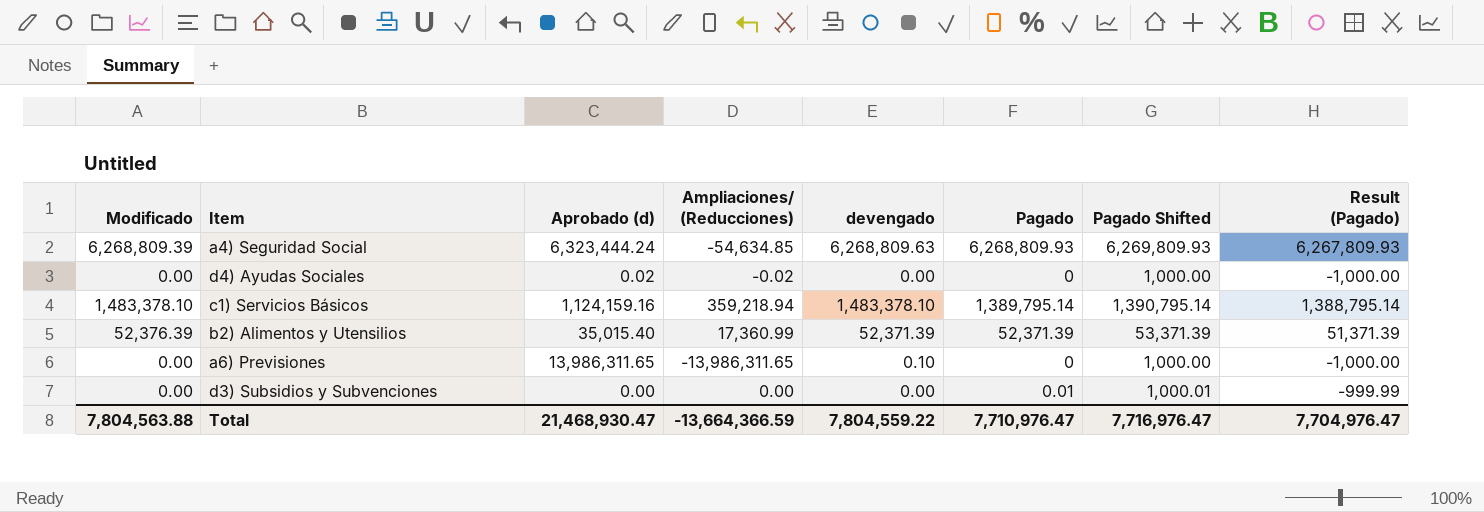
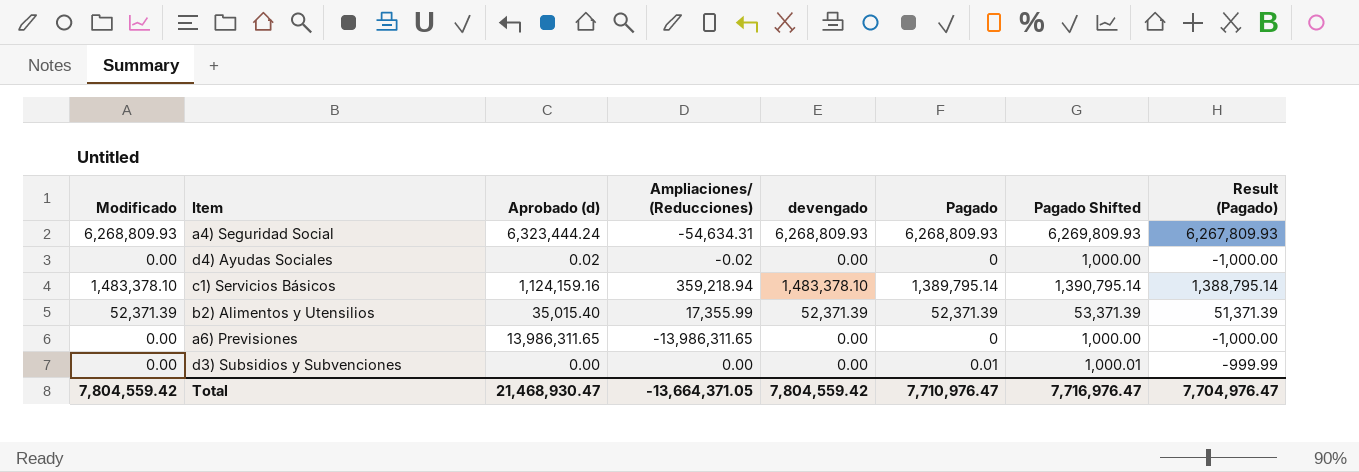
a4) Seguridad Social | Modificado: 6,268,809.39 -> 6,268,809.93
a4) Seguridad Social | Ampliaciones/ (Reducciones): -54,634.85 -> -54,634.31
a4) Seguridad Social | devengado: 6,268,809.63 -> 6,268,809.93
b2) Alimentos y Utensilios | Modificado: 52,376.39 -> 52,371.39
b2) Alimentos y Utensilios | Ampliaciones/ (Reducciones): 17,360.99 -> 17,355.99
a6) Previsiones | devengado: 0.10 -> 0.00
Total | Modificado: 7,804,563.88 -> 7,804,559.42
Total | Ampliaciones/ (Reducciones): -13,664,366.59 -> -13,664,371.05
Total | devengado: 7,804,559.22 -> 7,804,559.42

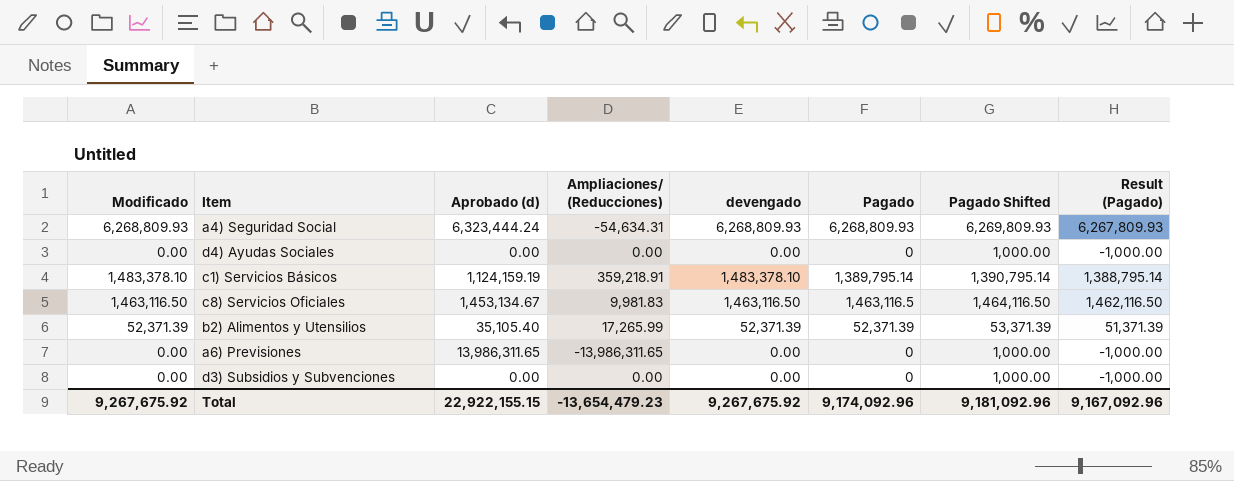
d4) Ayudas Sociales | Aprobado (d): 0.02 -> 0.00
d4) Ayudas Sociales | Ampliaciones/ (Reducciones): -0.02 -> 0.00
c1) Servicios Básicos | Aprobado (d): 1,124,159.16 -> 1,124,159.19
c1) Servicios Básicos | Ampliaciones/ (Reducciones): 359,218.94 -> 359,218.91
row c8) Servicios Oficiales: none -> 1,463,116.50 | 1,453,134.67 | 9,981.83 | 1,463,116.50 | 1,463,116.5 | 1,464,116.50 | 1,462,116.50
b2) Alimentos y Utensilios | Aprobado (d): 35,015.40 -> 35,105.40
b2) Alimentos y Utensilios | Ampliaciones/ (Reducciones): 17,355.99 -> 17,265.99
d3) Subsidios y Subvenciones | Pagado: 0.01 -> 0
d3) Subsidios y Subvenciones | Pagado Shifted: 1,000.01 -> 1,000.00
d3) Subsidios y Subvenciones | Result (Pagado): -999.99 -> -1,000.00
Total | Modificado: 7,804,559.42 -> 9,267,675.92
Total | Aprobado (d): 21,468,930.47 -> 22,922,155.15
Total | Ampliaciones/ (Reducciones): -13,664,371.05 -> -13,654,479.23
Total | devengado: 7,804,559.42 -> 9,267,675.92
Total | Pagado: 7,710,976.47 -> 9,174,092.96
Total | Pagado Shifted: 7,716,976.47 -> 9,181,092.96
Total | Result (Pagado): 7,704,976.47 -> 9,167,092.96

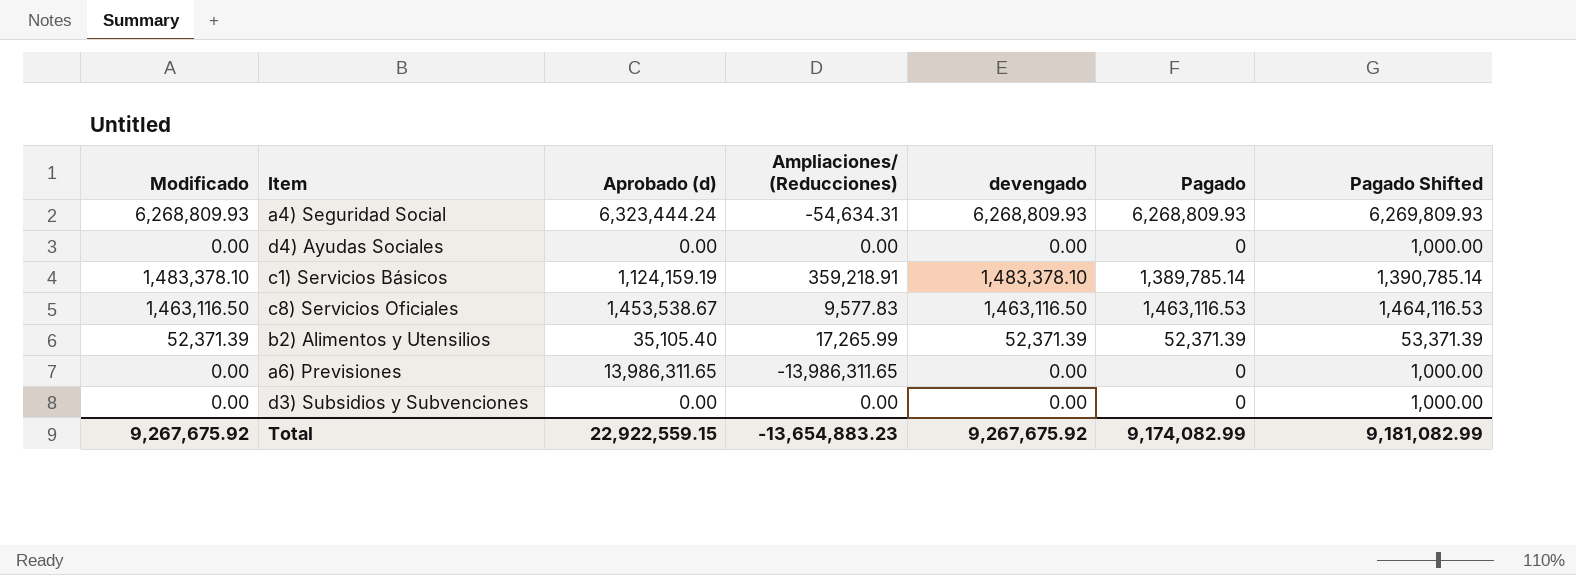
column Result (Pagado) | formula: [Pagado] - 1000 -> none
c1) Servicios Básicos | Pagado: 1,389,795.14 -> 1,389,785.14
c1) Servicios Básicos | Pagado Shifted: 1,390,795.14 -> 1,390,785.14
c8) Servicios Oficiales | Aprobado (d): 1,453,134.67 -> 1,453,538.67
c8) Servicios Oficiales | Ampliaciones/ (Reducciones): 9,981.83 -> 9,577.83
c8) Servicios Oficiales | Pagado: 1,463,116.5 -> 1,463,116.53
c8) Servicios Oficiales | Pagado Shifted: 1,464,116.50 -> 1,464,116.53
Total | Aprobado (d): 22,922,155.15 -> 22,922,559.15
Total | Ampliaciones/ (Reducciones): -13,654,479.23 -> -13,654,883.23
Total | Pagado: 9,174,092.96 -> 9,174,082.99
Total | Pagado Shifted: 9,181,092.96 -> 9,181,082.99

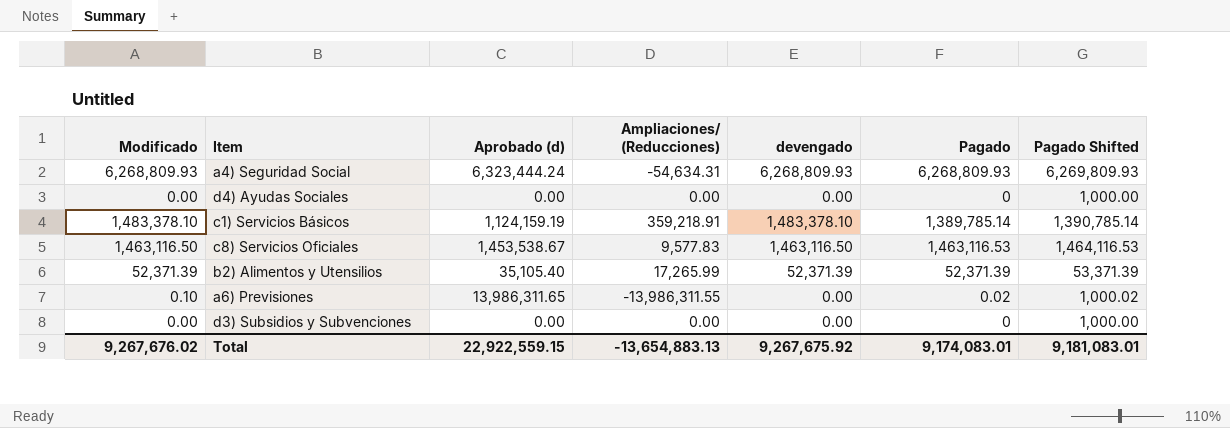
a6) Previsiones | Modificado: 0.00 -> 0.10
a6) Previsiones | Ampliaciones/ (Reducciones): -13,986,311.65 -> -13,986,311.55
a6) Previsiones | Pagado: 0 -> 0.02
a6) Previsiones | Pagado Shifted: 1,000.00 -> 1,000.02
Total | Modificado: 9,267,675.92 -> 9,267,676.02
Total | Ampliaciones/ (Reducciones): -13,654,883.23 -> -13,654,883.13
Total | Pagado: 9,174,082.99 -> 9,174,083.01
Total | Pagado Shifted: 9,181,082.99 -> 9,181,083.01

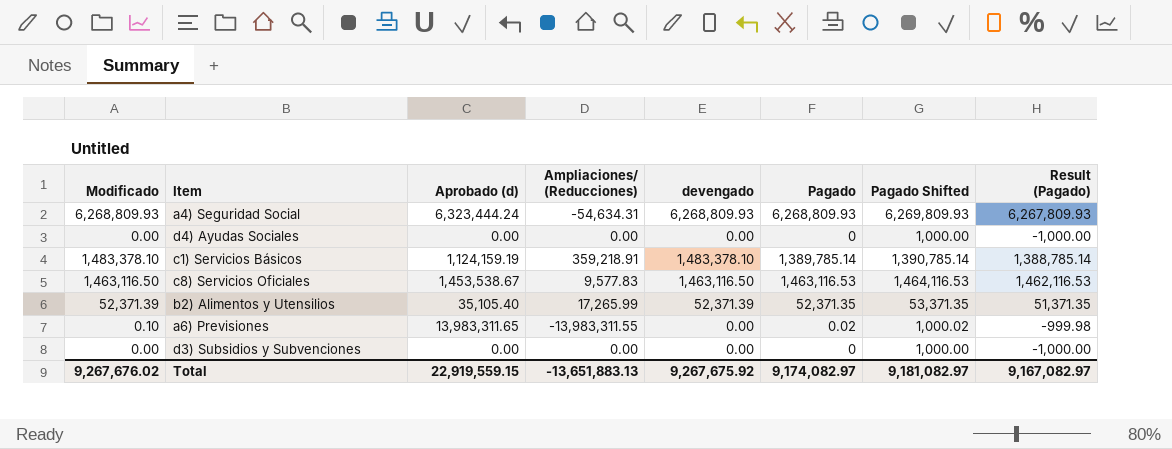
column Result (Pagado) | formula: none -> [Pagado] - 1000
b2) Alimentos y Utensilios | Pagado: 52,371.39 -> 52,371.35
b2) Alimentos y Utensilios | Pagado Shifted: 53,371.39 -> 53,371.35
a6) Previsiones | Aprobado (d): 13,986,311.65 -> 13,983,311.65
a6) Previsiones | Ampliaciones/ (Reducciones): -13,986,311.55 -> -13,983,311.55
Total | Aprobado (d): 22,922,559.15 -> 22,919,559.15
Total | Ampliaciones/ (Reducciones): -13,654,883.13 -> -13,651,883.13
Total | Pagado: 9,174,083.01 -> 9,174,082.97
Total | Pagado Shifted: 9,181,083.01 -> 9,181,082.97

